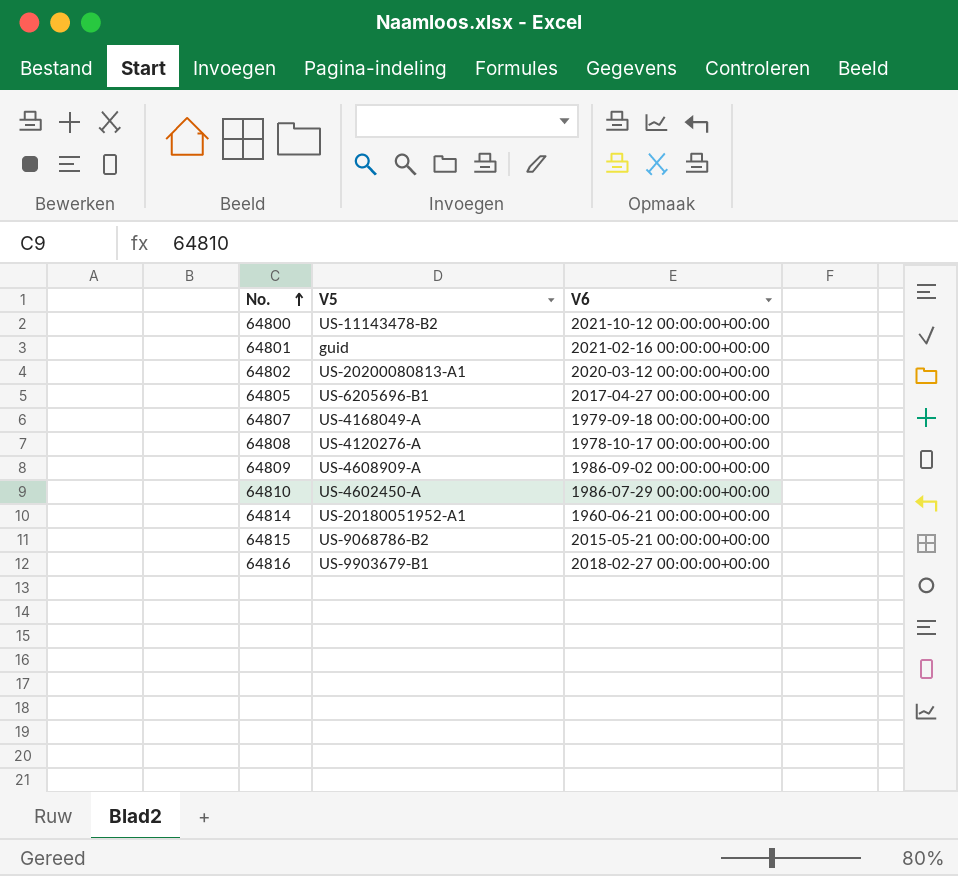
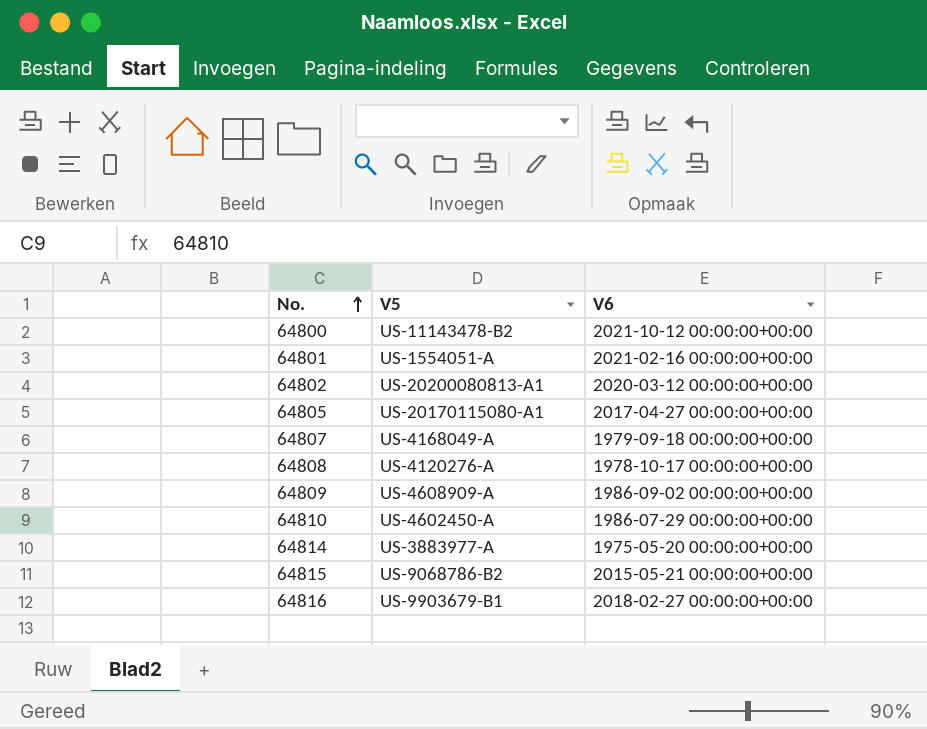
64801 | V5: guid -> US-1554051-A
64805 | V5: US-6205696-B1 -> US-20170115080-A1
64814 | V5: US-20180051952-A1 -> US-3883977-A
64814 | V6: 1960-06-21 00:00:00+00:00 -> 1975-05-20 00:00:00+00:00

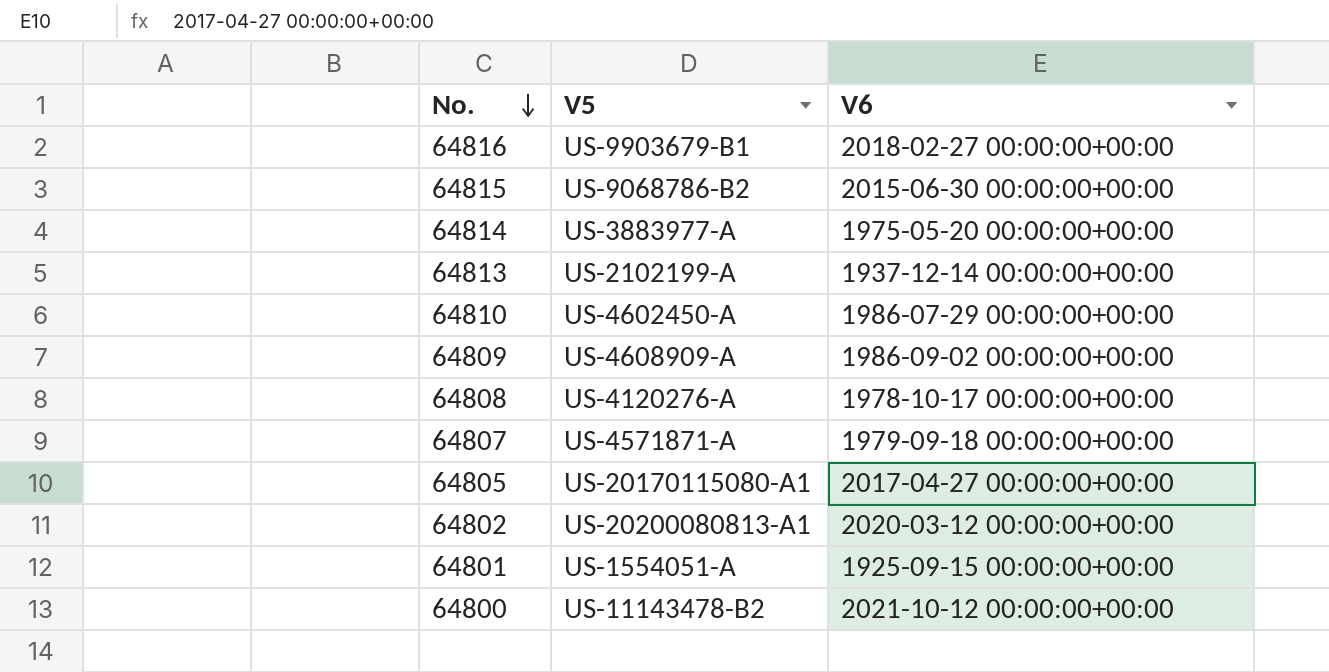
row order: No. ascending -> No. descending
64815 | V6: 2015-05-21 00:00:00+00:00 -> 2015-06-30 00:00:00+00:00
row 64813: none -> US-2102199-A | 1937-12-14 00:00:00+00:00
64807 | V5: US-4168049-A -> US-4571871-A
64801 | V6: 2021-02-16 00:00:00+00:00 -> 1925-09-15 00:00:00+00:00

